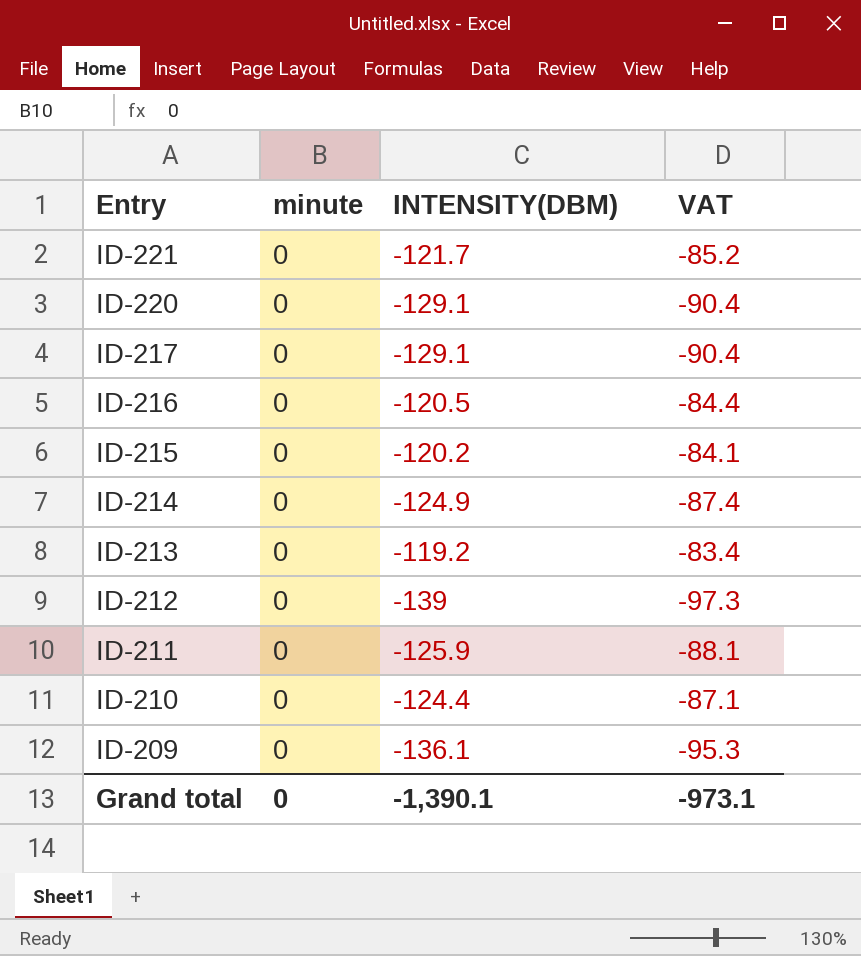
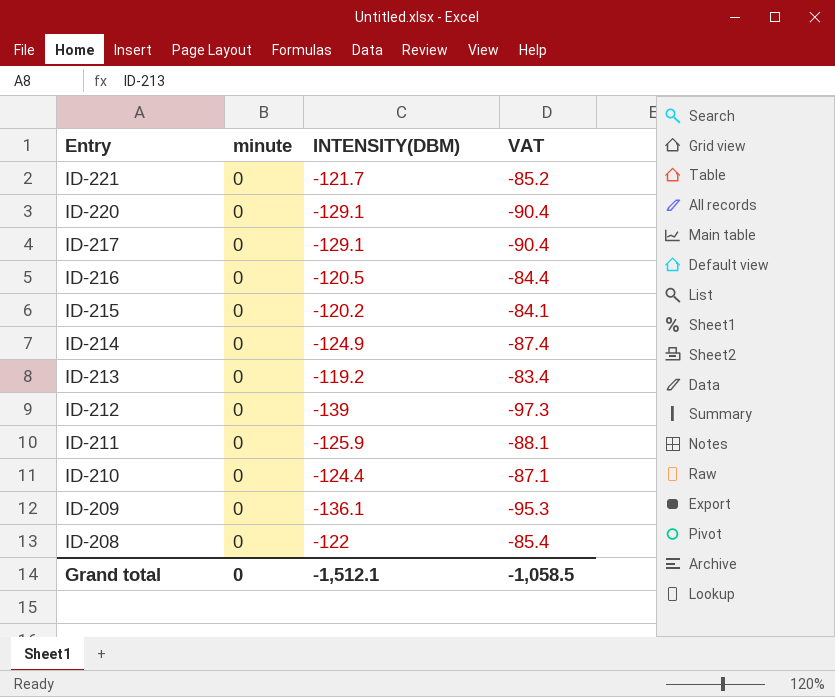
row ID-208: none -> 0 | -122 | -85.4
Grand total | INTENSITY(DBM): -1,390.1 -> -1,512.1
Grand total | VAT: -973.1 -> -1,058.5

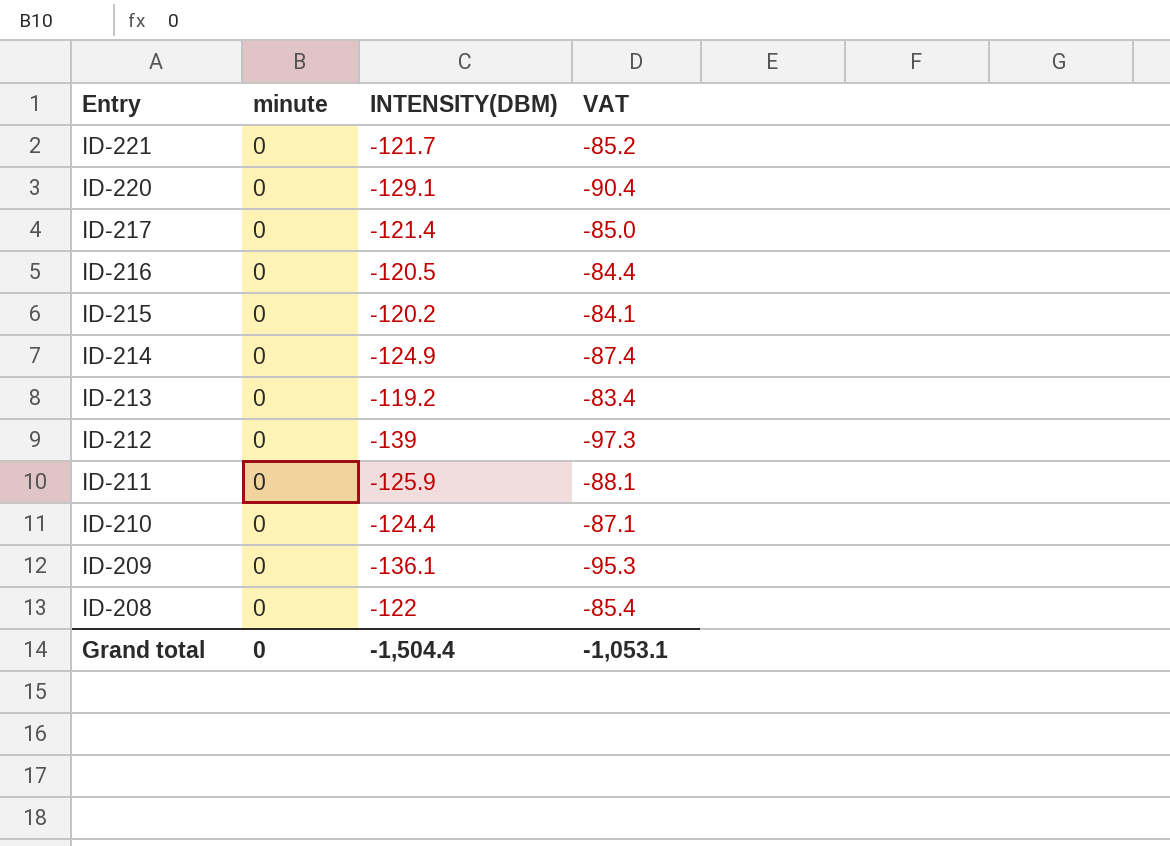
ID-217 | INTENSITY(DBM): -129.1 -> -121.4
ID-217 | VAT: -90.4 -> -85.0
Grand total | INTENSITY(DBM): -1,512.1 -> -1,504.4
Grand total | VAT: -1,058.5 -> -1,053.1

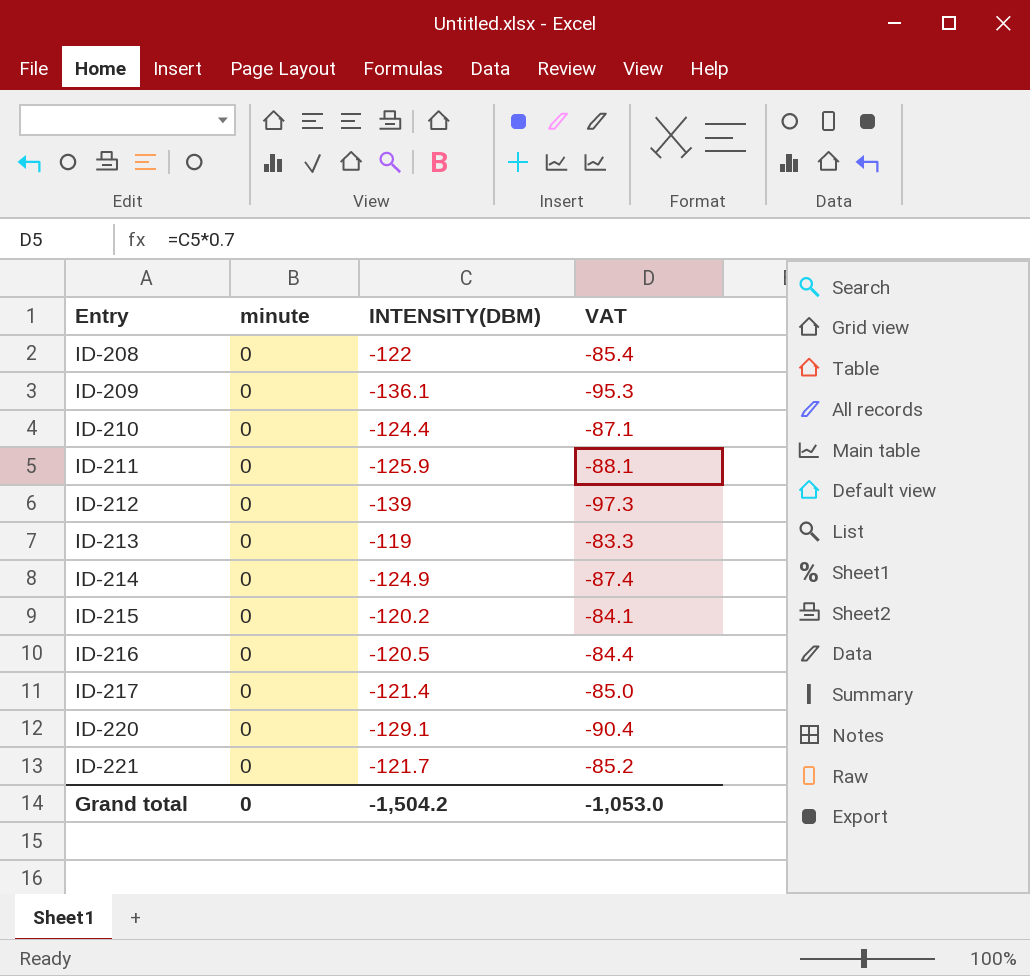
row order: Entry descending -> Entry ascending
ID-213 | INTENSITY(DBM): -119.2 -> -119
ID-213 | VAT: -83.4 -> -83.3
Grand total | INTENSITY(DBM): -1,504.4 -> -1,504.2
Grand total | VAT: -1,053.1 -> -1,053.0

